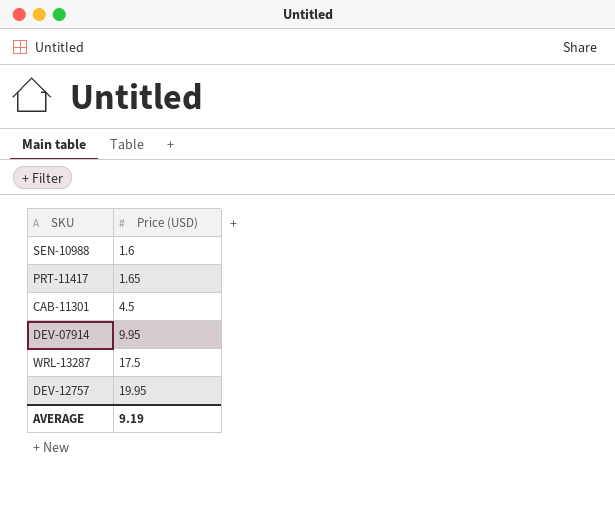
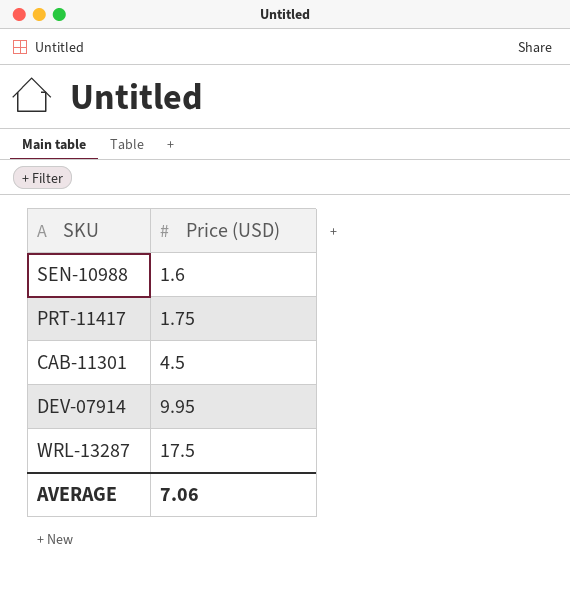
row DEV-12757: 19.95 -> none
PRT-11417 | Price (USD): 1.65 -> 1.75
AVERAGE | Price (USD): 9.19 -> 7.06

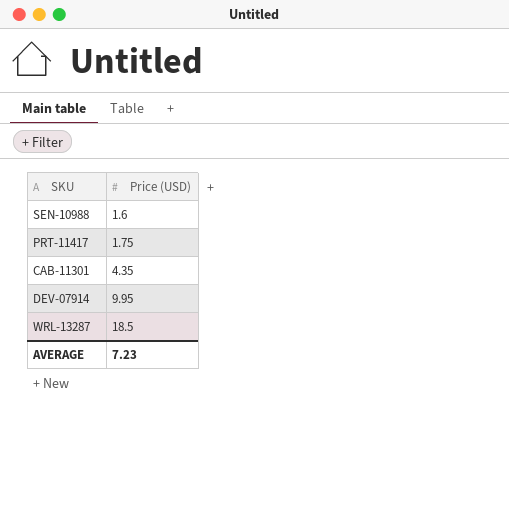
CAB-11301 | Price (USD): 4.5 -> 4.35
WRL-13287 | Price (USD): 17.5 -> 18.5
AVERAGE | Price (USD): 7.06 -> 7.23

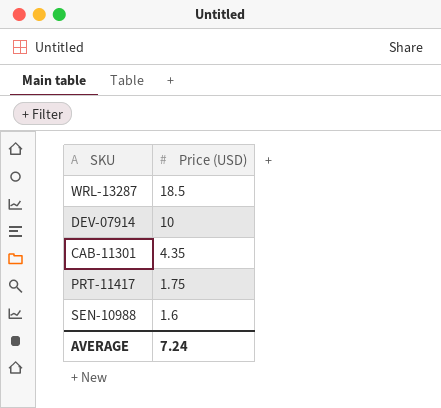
row order: Price (USD) ascending -> Price (USD) descending
DEV-07914 | Price (USD): 9.95 -> 10
AVERAGE | Price (USD): 7.23 -> 7.24

